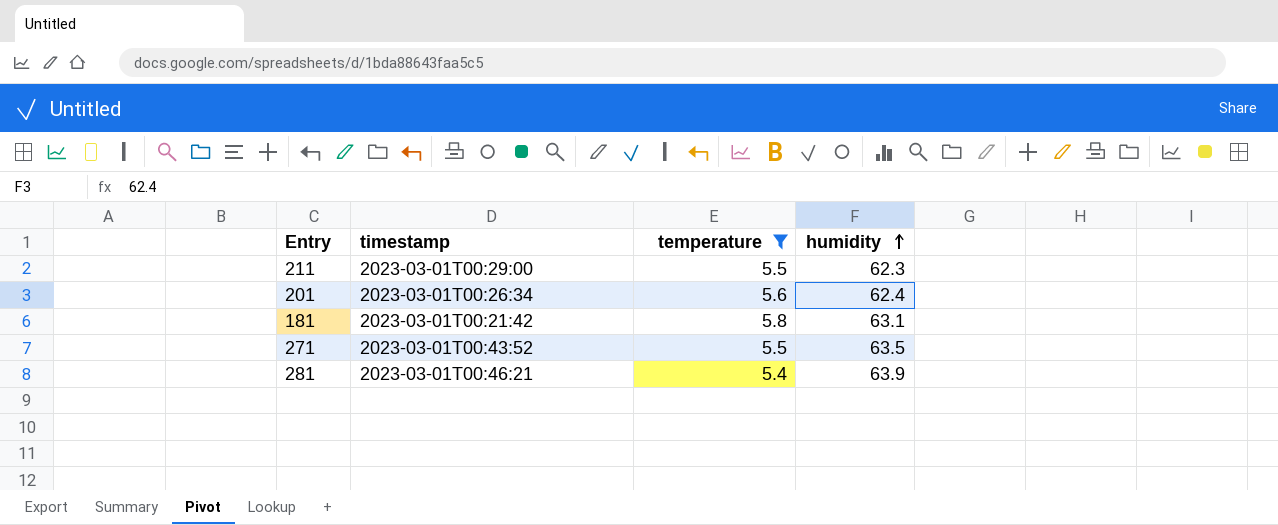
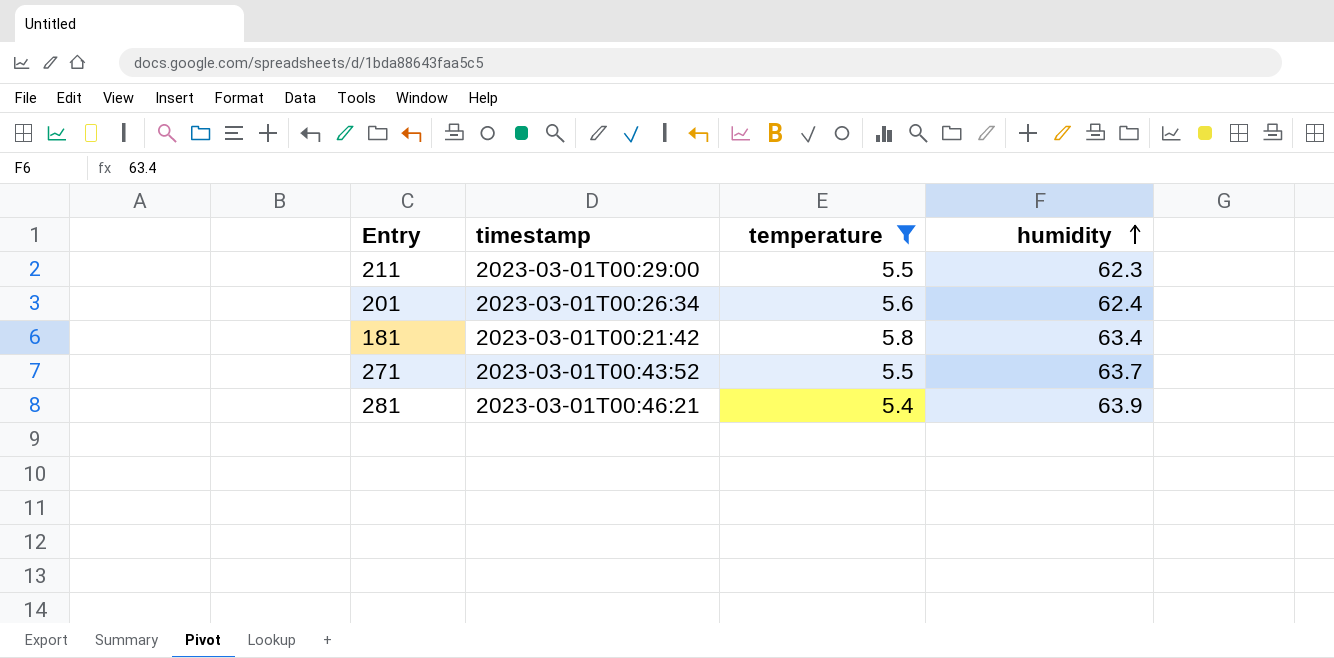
181 | humidity: 63.1 -> 63.4
271 | humidity: 63.5 -> 63.7

